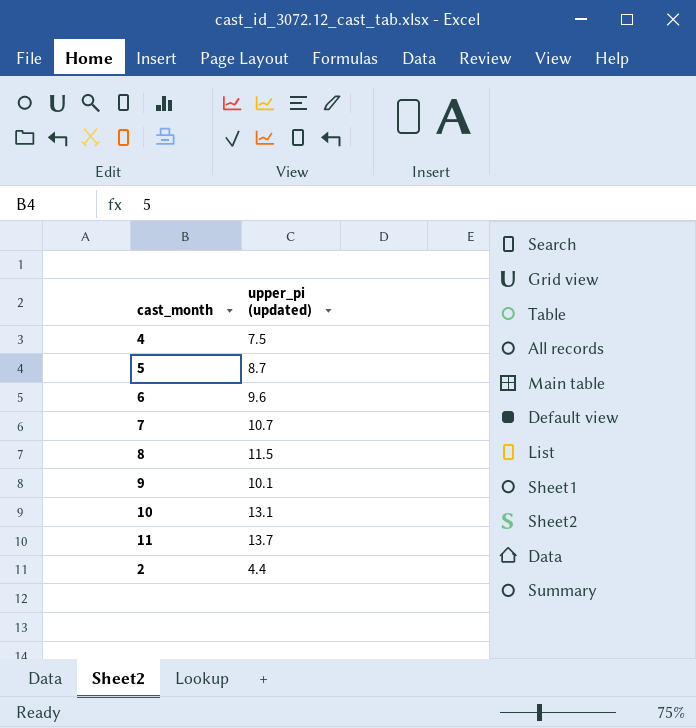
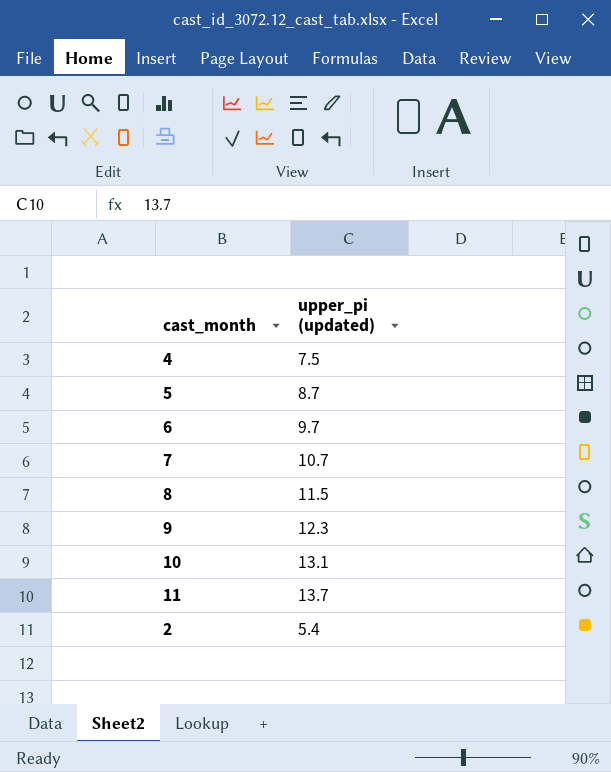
6 | upper_pi (updated): 9.6 -> 9.7
9 | upper_pi (updated): 10.1 -> 12.3
2 | upper_pi (updated): 4.4 -> 5.4

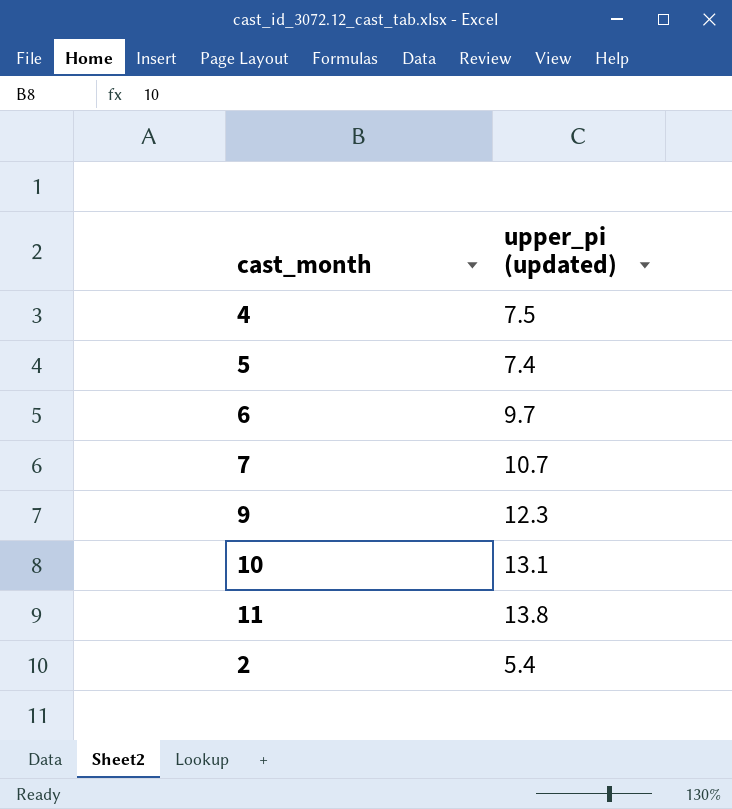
row 8: 11.5 -> none
5 | upper_pi (updated): 8.7 -> 7.4
11 | upper_pi (updated): 13.7 -> 13.8

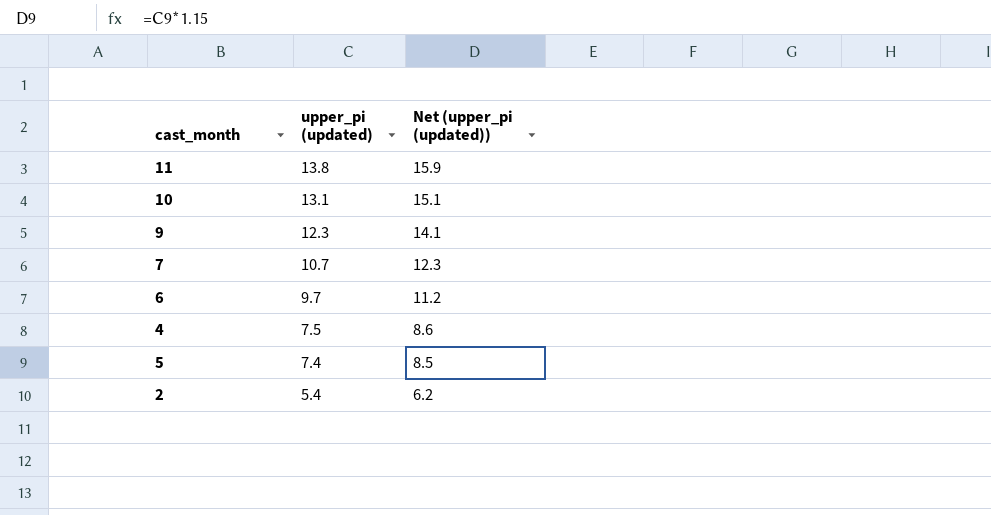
row order: none -> upper_pi (updated) descending
column Net (upper_pi (updated)) | formula: none -> [upper_pi (updated)] * 1.15

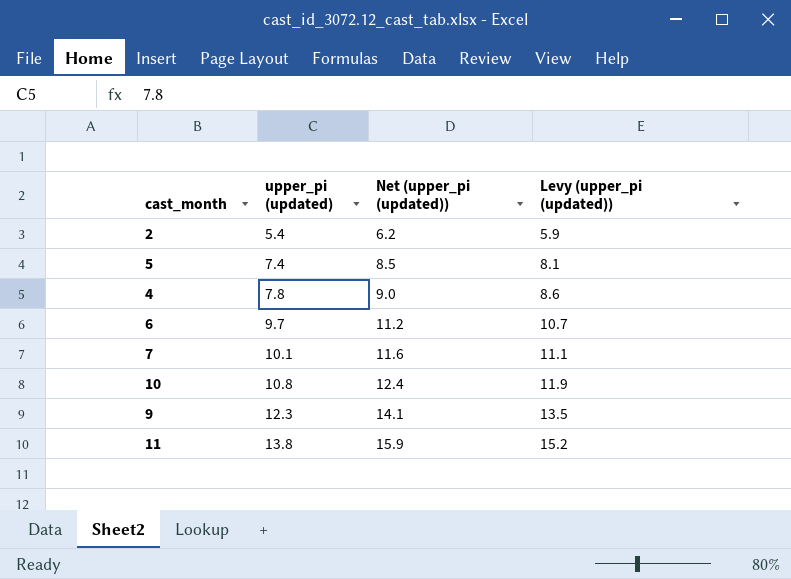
row order: upper_pi (updated) descending -> upper_pi (updated) ascending
column Levy (upper_pi (updated)) | formula: none -> [upper_pi (updated)] * 1.1
4 | upper_pi (updated): 7.5 -> 7.8
4 | Net (upper_pi (updated)): 8.6 -> 9.0
7 | upper_pi (updated): 10.7 -> 10.1
7 | Net (upper_pi (updated)): 12.3 -> 11.6
10 | upper_pi (updated): 13.1 -> 10.8
10 | Net (upper_pi (updated)): 15.1 -> 12.4

